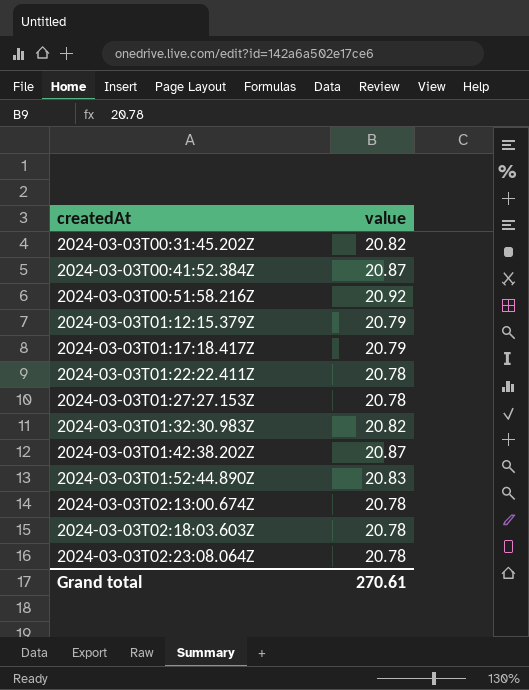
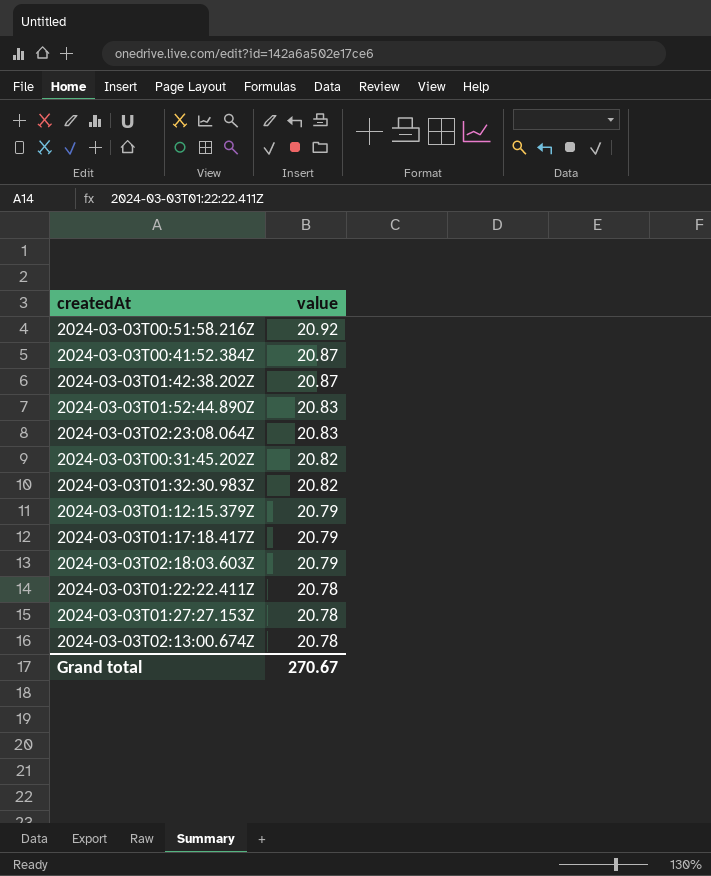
row order: createdAt ascending -> value descending
2024-03-03T02:23:08.064Z | value: 20.78 -> 20.83
2024-03-03T02:18:03.603Z | value: 20.78 -> 20.79
Grand total | value: 270.61 -> 270.67

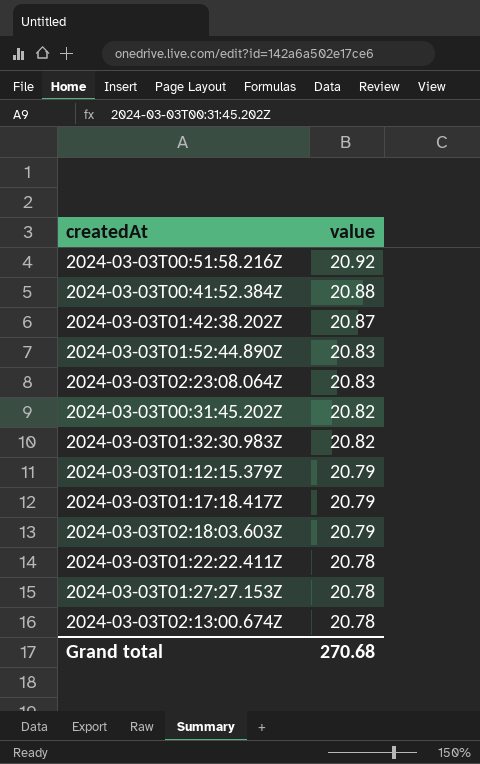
2024-03-03T00:41:52.384Z | value: 20.87 -> 20.88
Grand total | value: 270.67 -> 270.68

